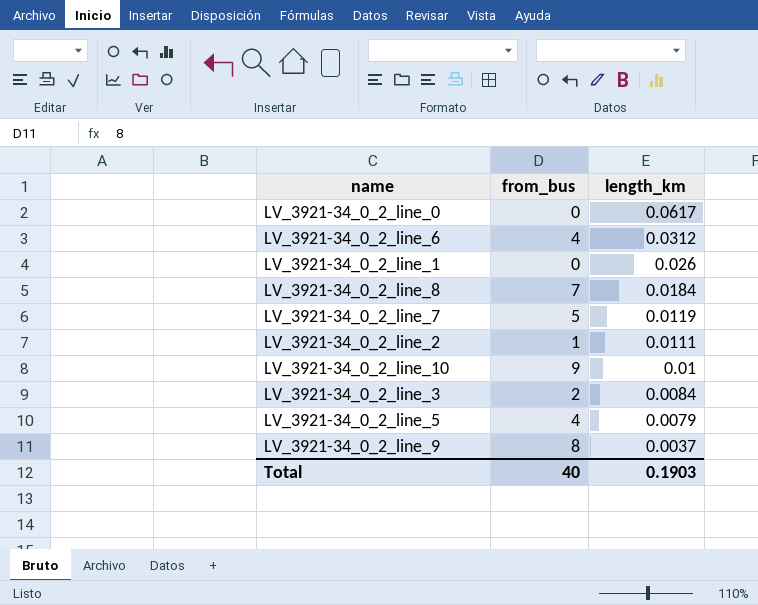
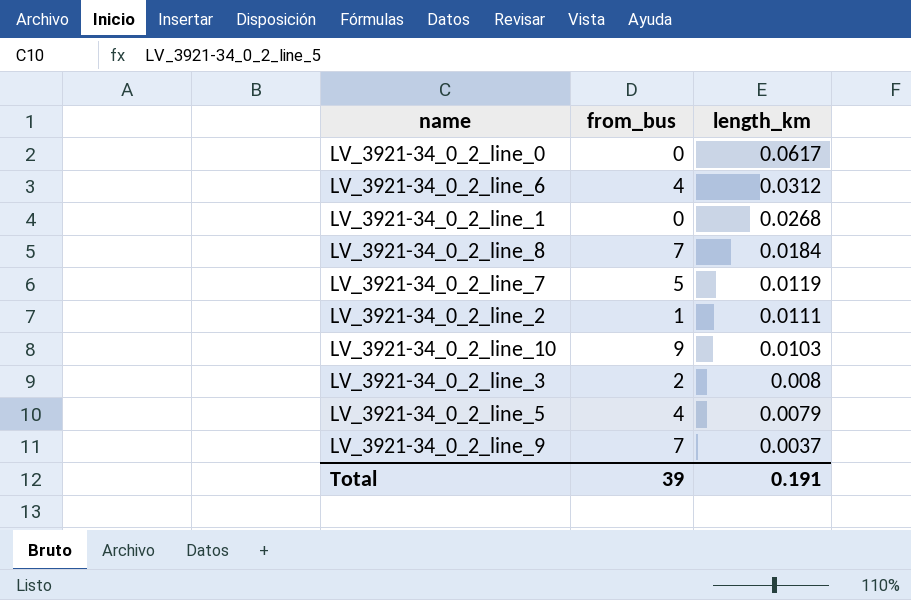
LV_3921-34_0_2_line_1 | length_km: 0.026 -> 0.0268
LV_3921-34_0_2_line_10 | length_km: 0.01 -> 0.0103
LV_3921-34_0_2_line_3 | length_km: 0.0084 -> 0.008
LV_3921-34_0_2_line_9 | from_bus: 8 -> 7
Total | from_bus: 40 -> 39
Total | length_km: 0.1903 -> 0.191

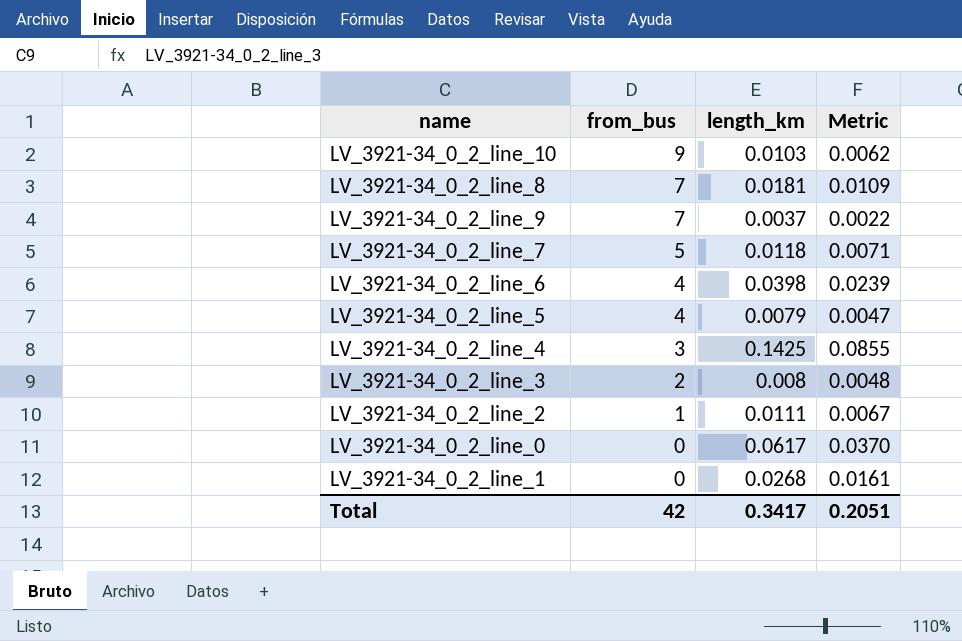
row order: length_km descending -> from_bus descending
column Metric | formula: none -> [length_km] * 0.6
LV_3921-34_0_2_line_8 | length_km: 0.0184 -> 0.0181
LV_3921-34_0_2_line_7 | length_km: 0.0119 -> 0.0118
LV_3921-34_0_2_line_6 | length_km: 0.0312 -> 0.0398
row LV_3921-34_0_2_line_4: none -> 3 | 0.1425 | 0.0855
Total | from_bus: 39 -> 42
Total | length_km: 0.191 -> 0.3417

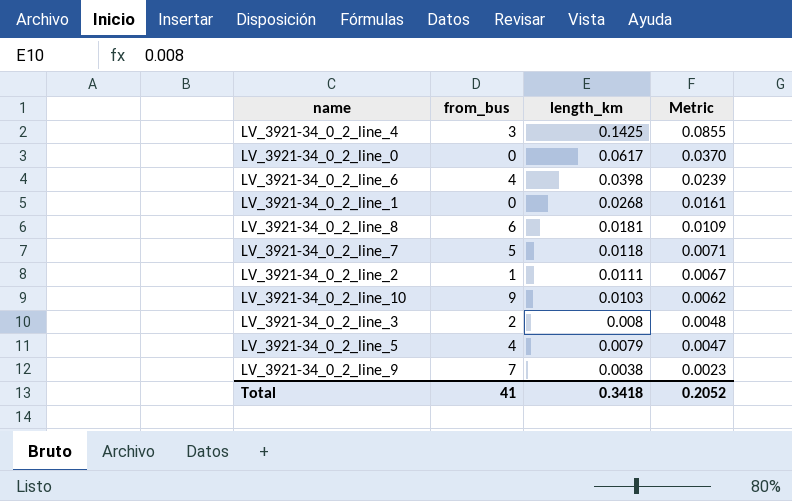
row order: from_bus descending -> length_km descending
LV_3921-34_0_2_line_8 | from_bus: 7 -> 6
LV_3921-34_0_2_line_9 | length_km: 0.0037 -> 0.0038
LV_3921-34_0_2_line_9 | Metric: 0.0022 -> 0.0023
Total | from_bus: 42 -> 41
Total | length_km: 0.3417 -> 0.3418
Total | Metric: 0.2051 -> 0.2052

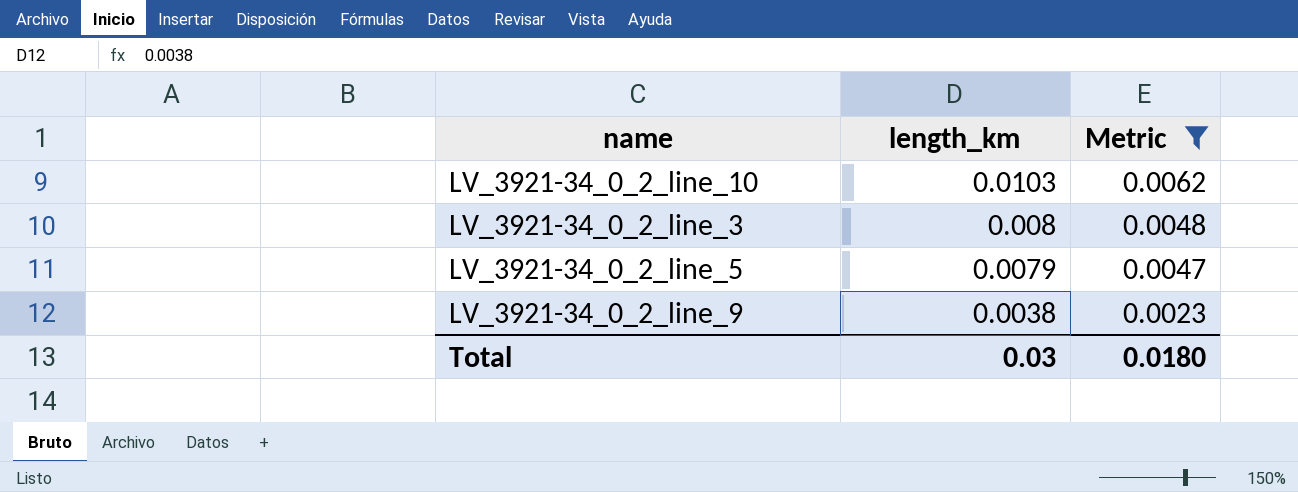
filter: none -> Metric <= 0.0062
column from_bus | position: 2 -> none
Total | length_km: 0.3418 -> 0.03
Total | Metric: 0.2052 -> 0.0180

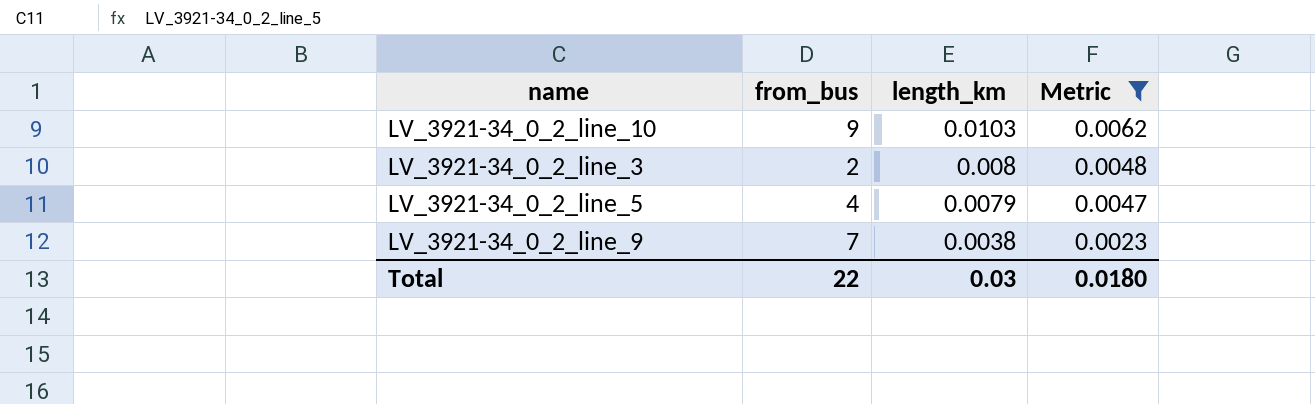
column from_bus | position: none -> 2

